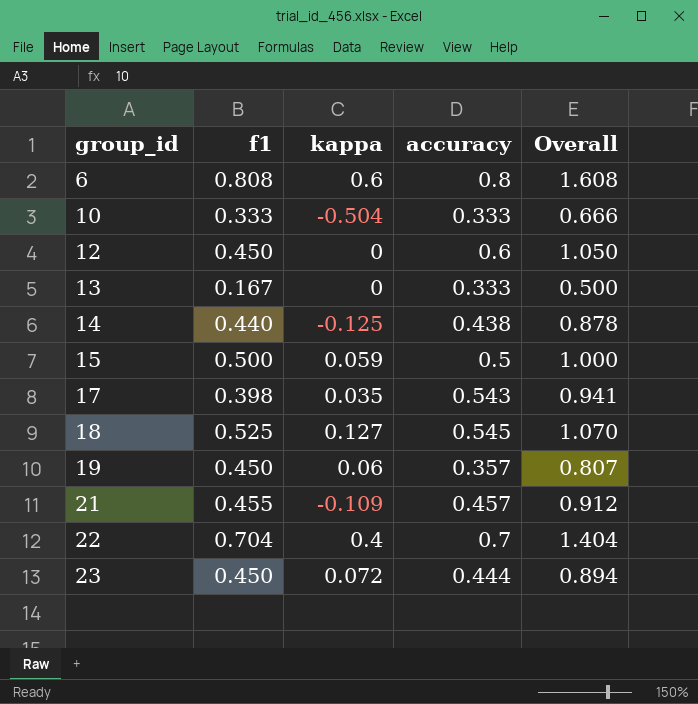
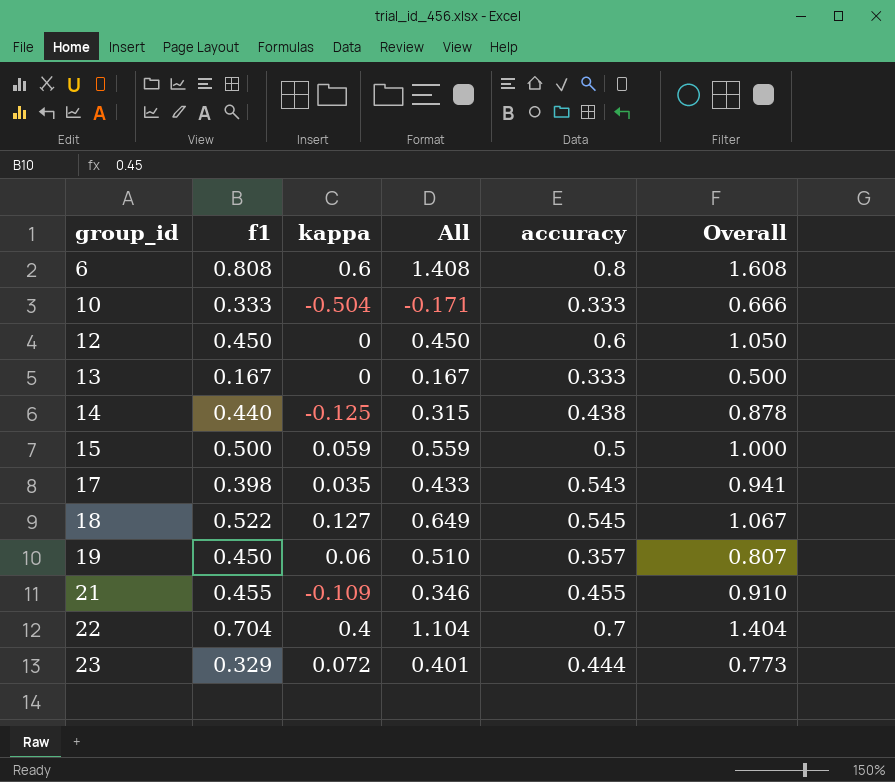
column All | formula: none -> [f1] + [kappa]
18 | f1: 0.525 -> 0.522
18 | Overall: 1.070 -> 1.067
21 | accuracy: 0.457 -> 0.455
21 | Overall: 0.912 -> 0.910
23 | f1: 0.450 -> 0.329
23 | Overall: 0.894 -> 0.773

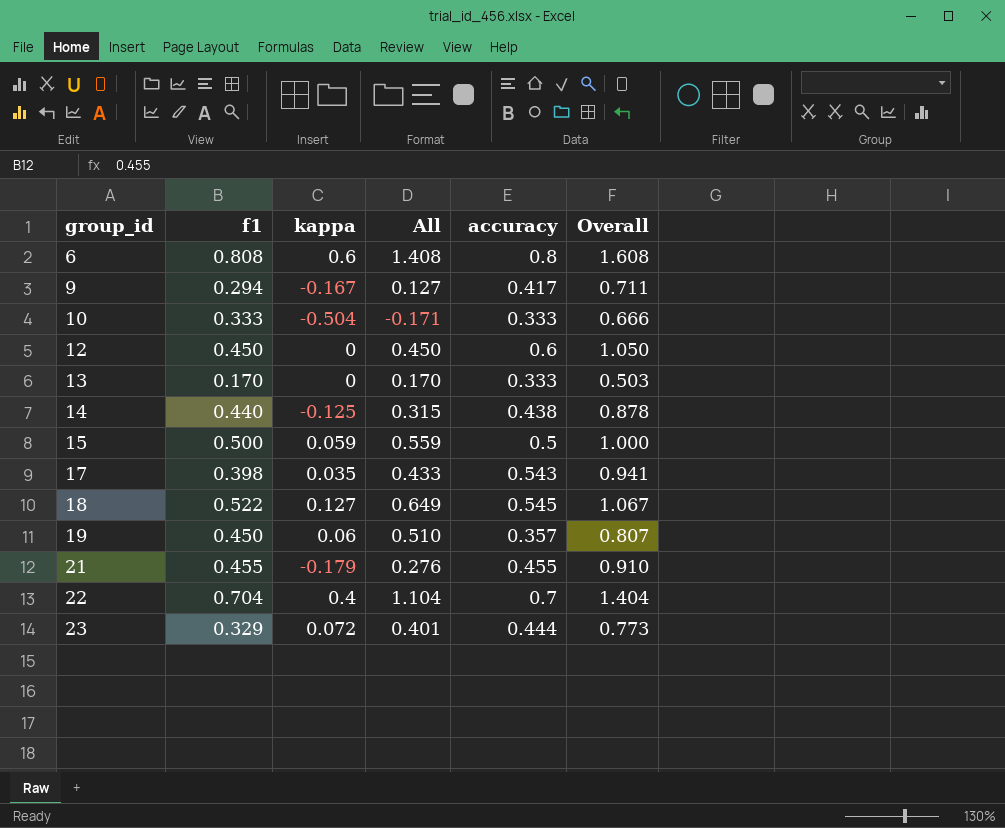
row 9: none -> 0.294 | -0.167 | 0.127 | 0.417 | 0.711
13 | f1: 0.167 -> 0.170
13 | All: 0.167 -> 0.170
13 | Overall: 0.500 -> 0.503
21 | kappa: -0.109 -> -0.179
21 | All: 0.346 -> 0.276

